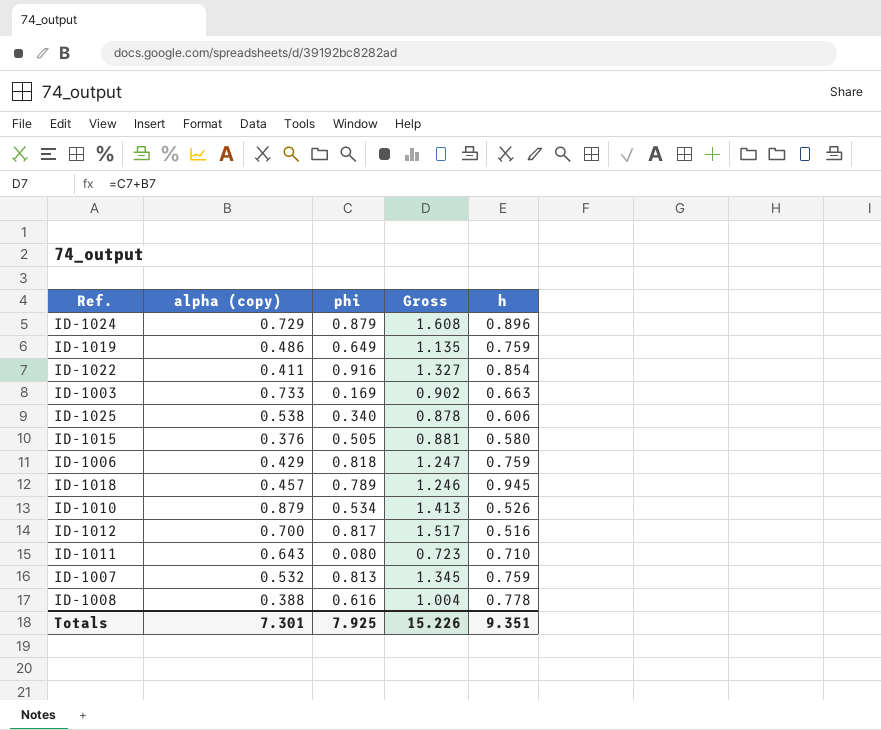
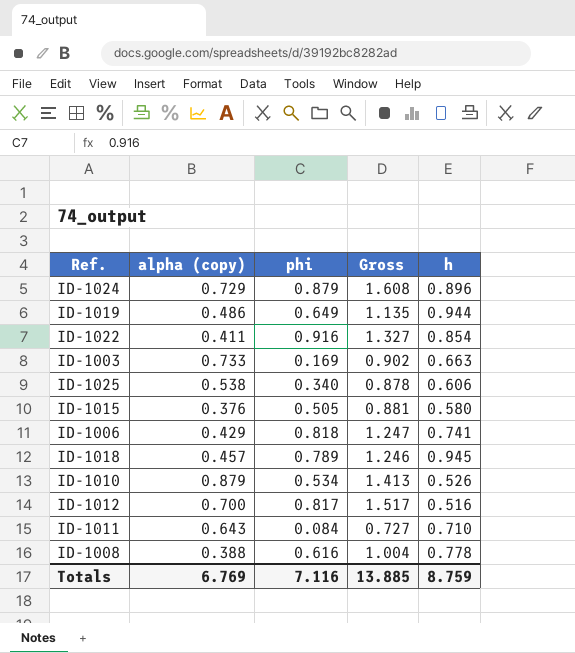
row ID-1007: 0.532 | 0.813 | 1.345 | 0.759 -> none
ID-1019 | h: 0.759 -> 0.944
ID-1006 | h: 0.759 -> 0.741
ID-1011 | phi: 0.080 -> 0.084
ID-1011 | Gross: 0.723 -> 0.727
Totals | alpha (copy): 7.301 -> 6.769
Totals | phi: 7.925 -> 7.116
Totals | Gross: 15.226 -> 13.885
Totals | h: 9.351 -> 8.759

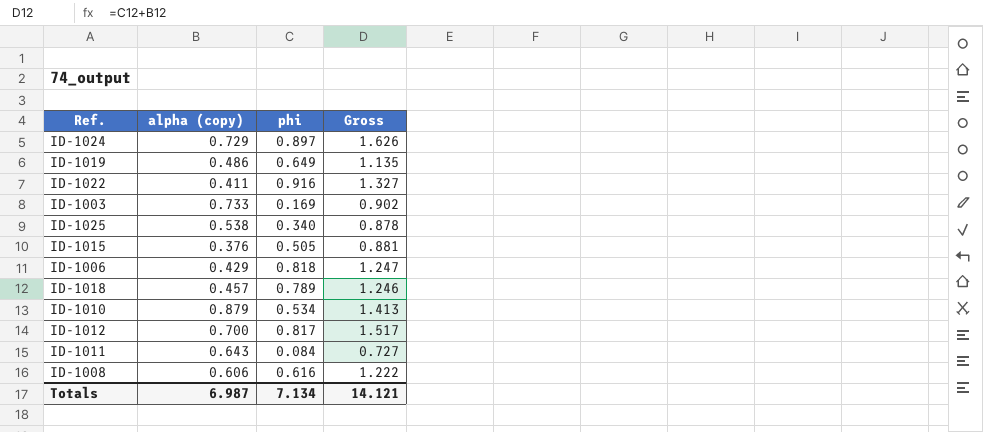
column h | position: 5 -> none
ID-1024 | phi: 0.879 -> 0.897
ID-1024 | Gross: 1.608 -> 1.626
ID-1008 | alpha (copy): 0.388 -> 0.606
ID-1008 | Gross: 1.004 -> 1.222
Totals | alpha (copy): 6.769 -> 6.987
Totals | phi: 7.116 -> 7.134
Totals | Gross: 13.885 -> 14.121

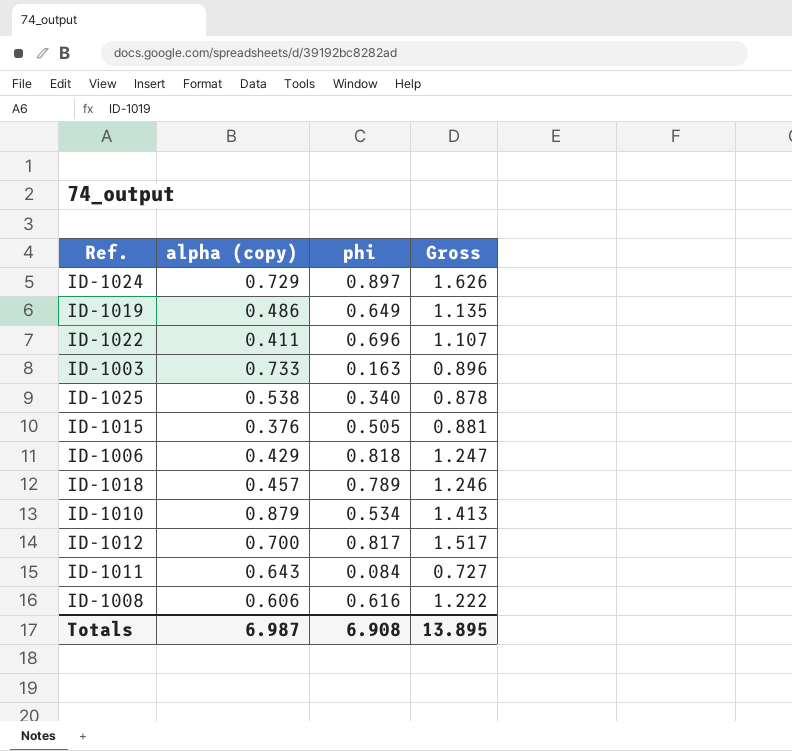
ID-1022 | phi: 0.916 -> 0.696
ID-1022 | Gross: 1.327 -> 1.107
ID-1003 | phi: 0.169 -> 0.163
ID-1003 | Gross: 0.902 -> 0.896
Totals | phi: 7.134 -> 6.908
Totals | Gross: 14.121 -> 13.895

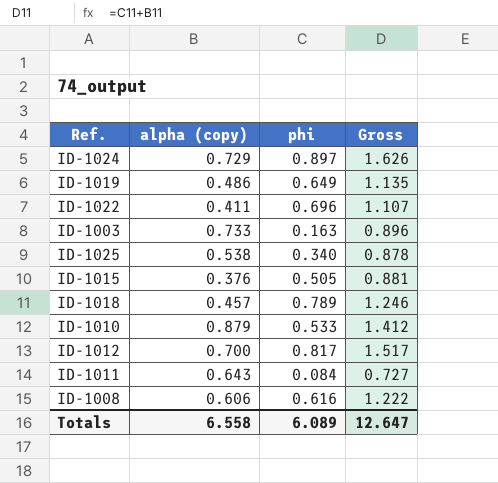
row ID-1006: 0.429 | 0.818 | 1.247 -> none
ID-1010 | phi: 0.534 -> 0.533
ID-1010 | Gross: 1.413 -> 1.412
Totals | alpha (copy): 6.987 -> 6.558
Totals | phi: 6.908 -> 6.089
Totals | Gross: 13.895 -> 12.647

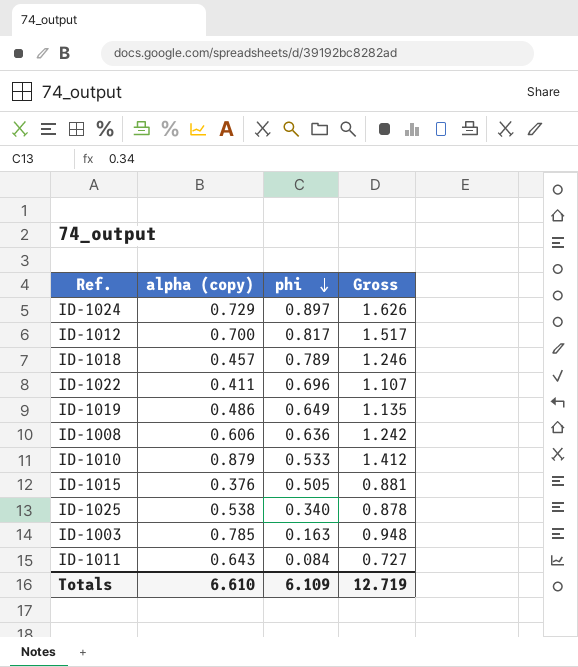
row order: none -> phi descending
ID-1008 | phi: 0.616 -> 0.636
ID-1008 | Gross: 1.222 -> 1.242
ID-1003 | alpha (copy): 0.733 -> 0.785
ID-1003 | Gross: 0.896 -> 0.948
Totals | alpha (copy): 6.558 -> 6.610
Totals | phi: 6.089 -> 6.109
Totals | Gross: 12.647 -> 12.719

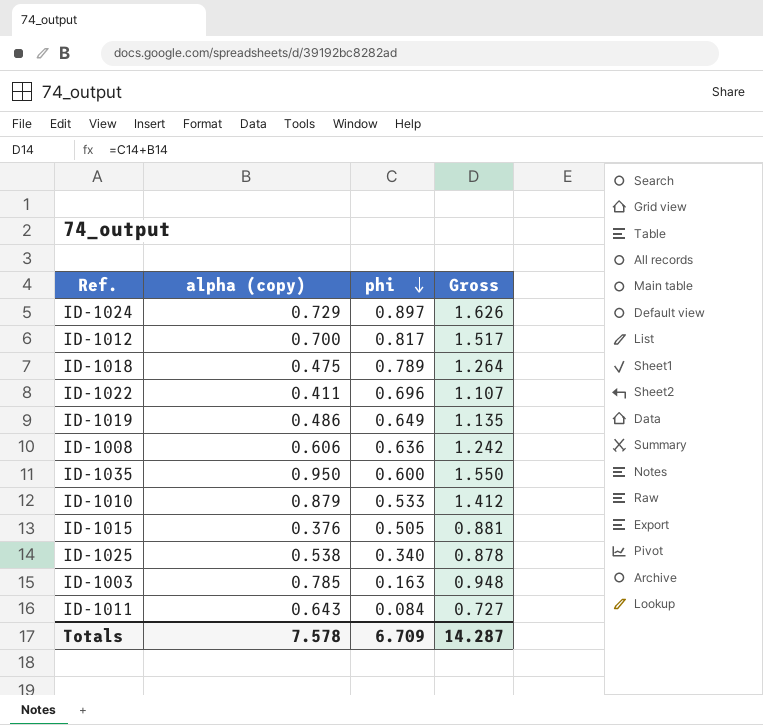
ID-1018 | alpha (copy): 0.457 -> 0.475
ID-1018 | Gross: 1.246 -> 1.264
row ID-1035: none -> 0.950 | 0.600 | 1.550
Totals | alpha (copy): 6.610 -> 7.578
Totals | phi: 6.109 -> 6.709
Totals | Gross: 12.719 -> 14.287

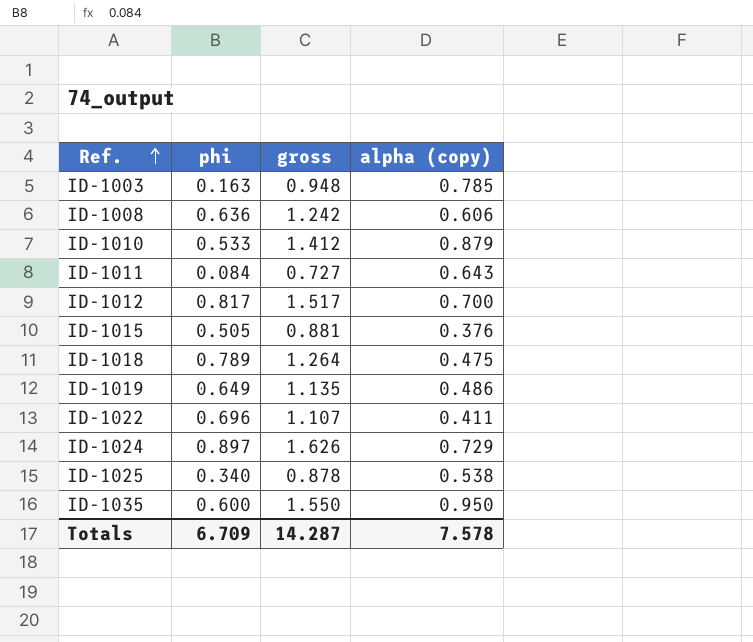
row order: phi descending -> Ref. ascending
column name: Gross -> gross
column alpha (copy) | position: 2 -> 4

